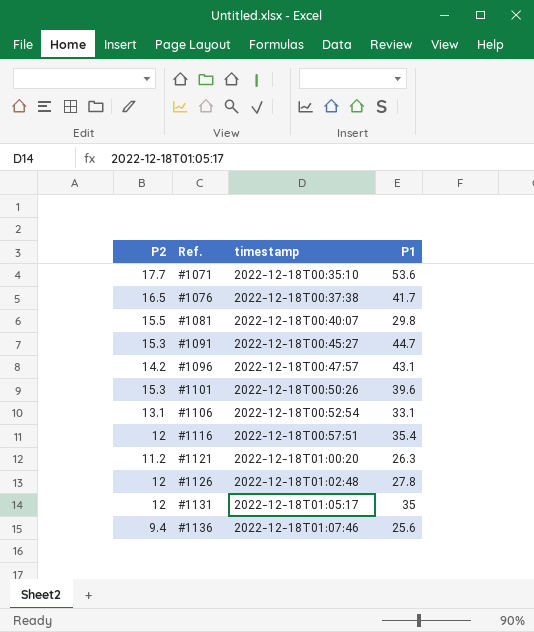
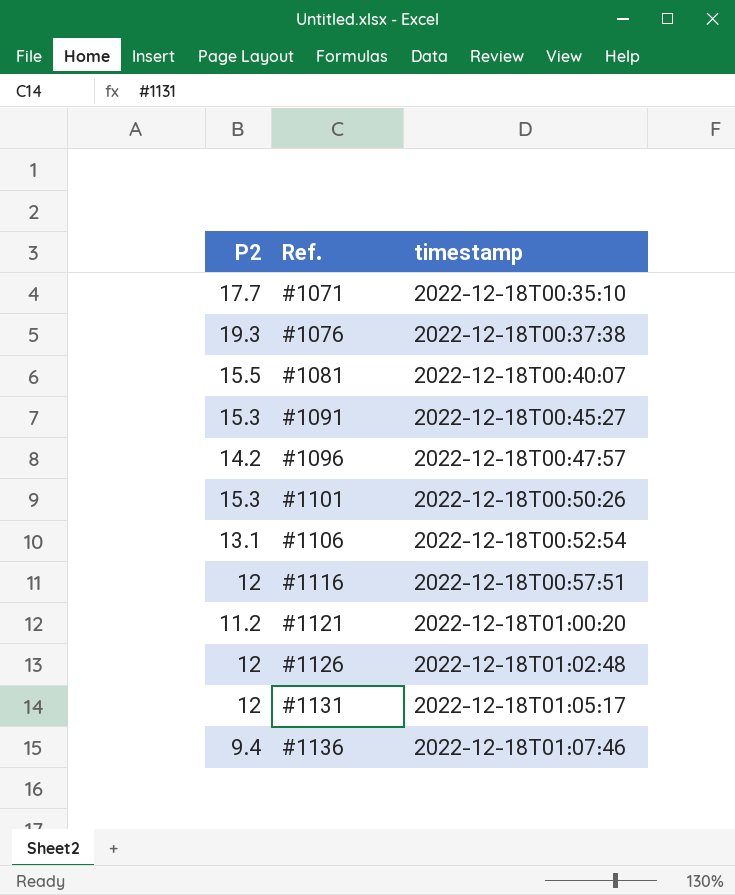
column P1 | position: 4 -> none
#1076 | P2: 16.5 -> 19.3

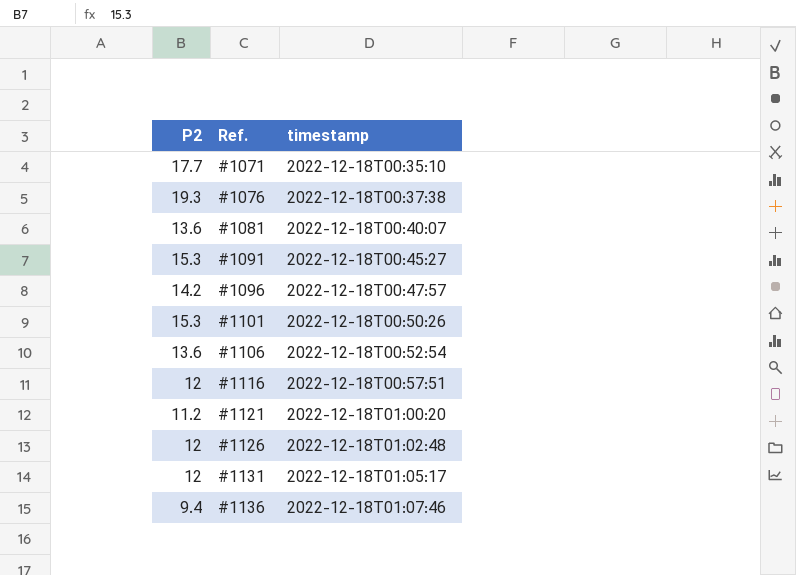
#1081 | P2: 15.5 -> 13.6
#1106 | P2: 13.1 -> 13.6

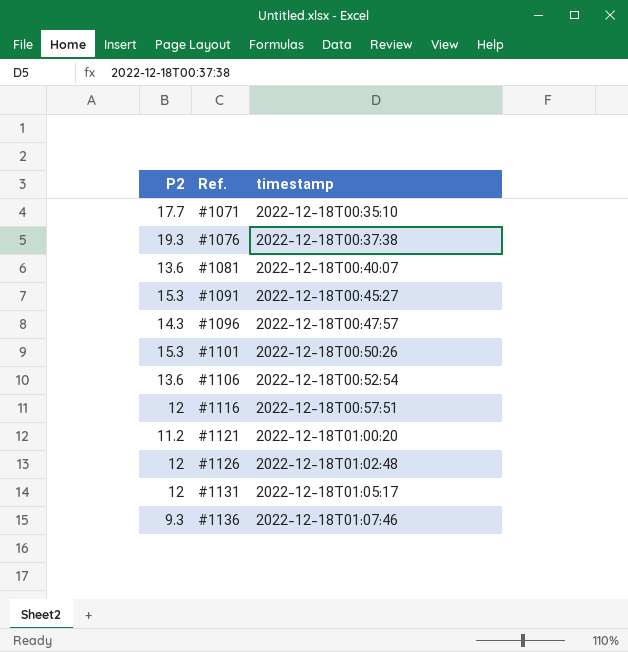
#1096 | P2: 14.2 -> 14.3
#1136 | P2: 9.4 -> 9.3

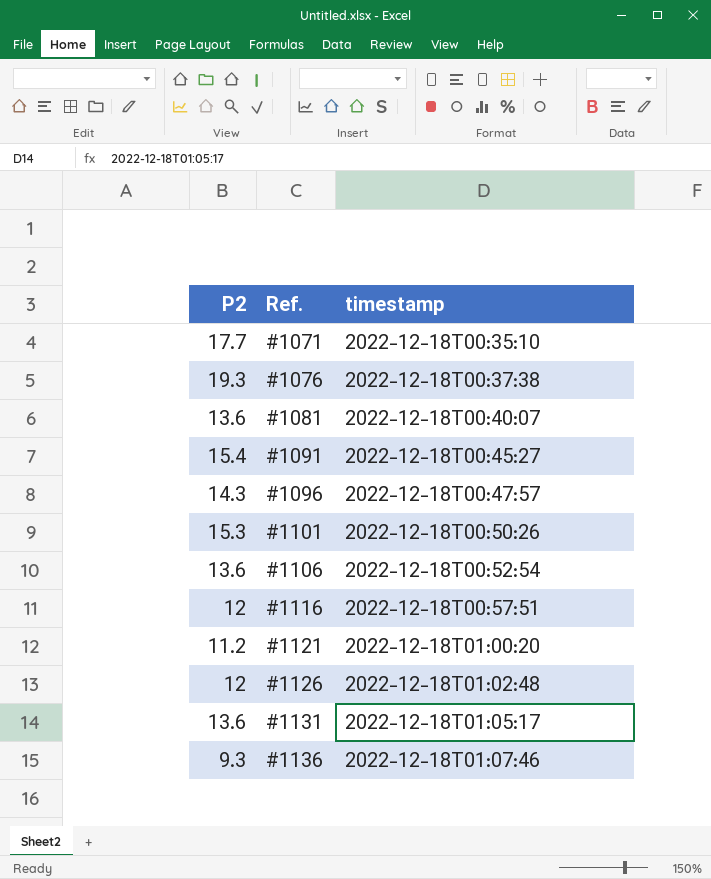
#1091 | P2: 15.3 -> 15.4
#1131 | P2: 12 -> 13.6

